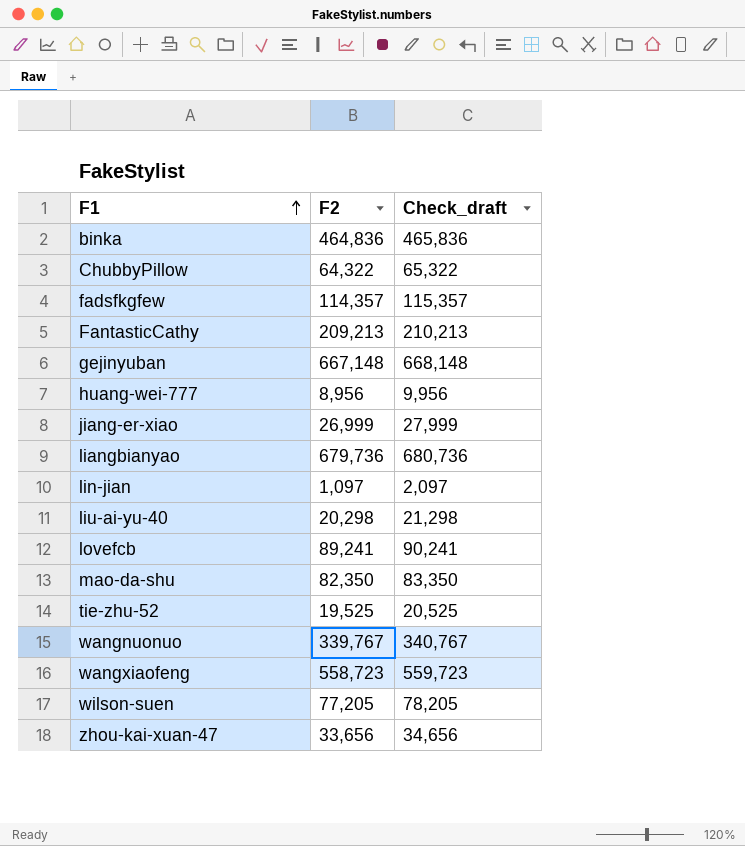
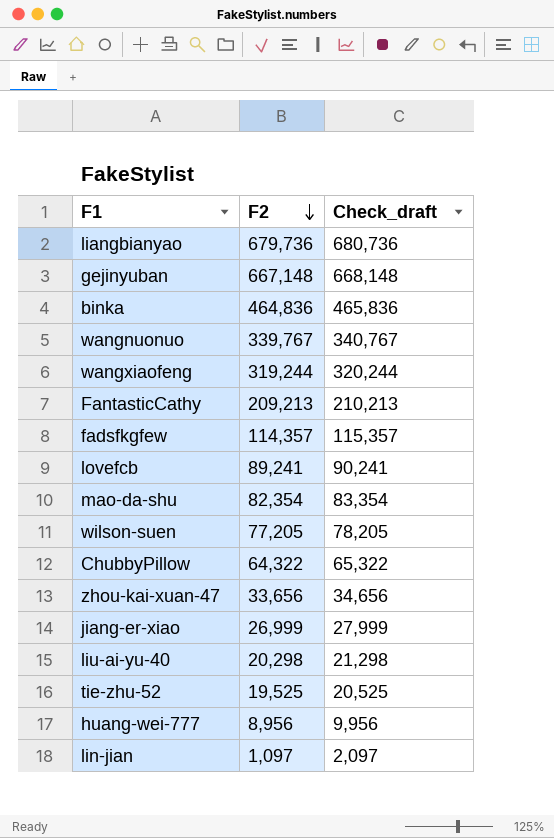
row order: F1 ascending -> F2 descending
wangxiaofeng | F2: 558,723 -> 319,244
wangxiaofeng | Check_draft: 559,723 -> 320,244
mao-da-shu | F2: 82,350 -> 82,354
mao-da-shu | Check_draft: 83,350 -> 83,354

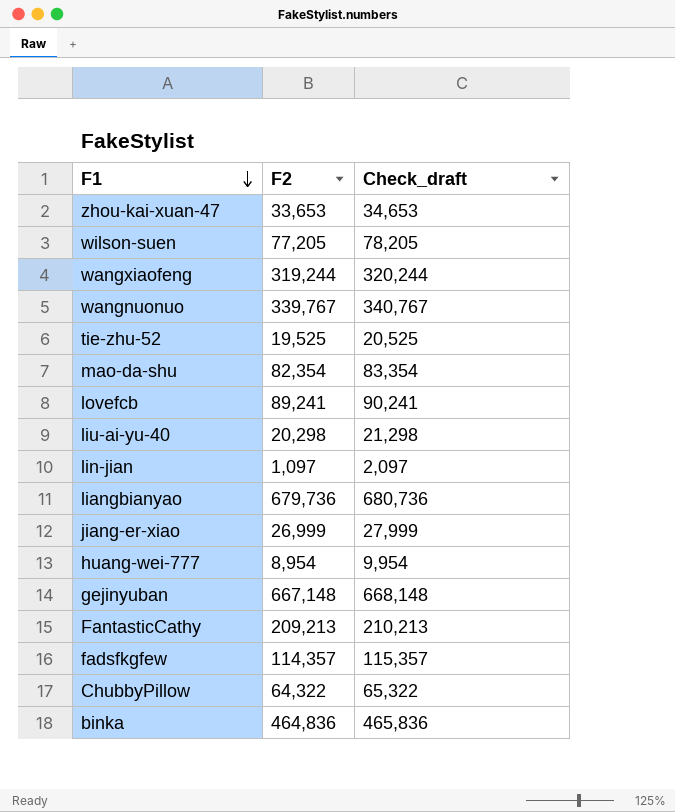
row order: F2 descending -> F1 descending
zhou-kai-xuan-47 | F2: 33,656 -> 33,653
zhou-kai-xuan-47 | Check_draft: 34,656 -> 34,653
huang-wei-777 | F2: 8,956 -> 8,954
huang-wei-777 | Check_draft: 9,956 -> 9,954

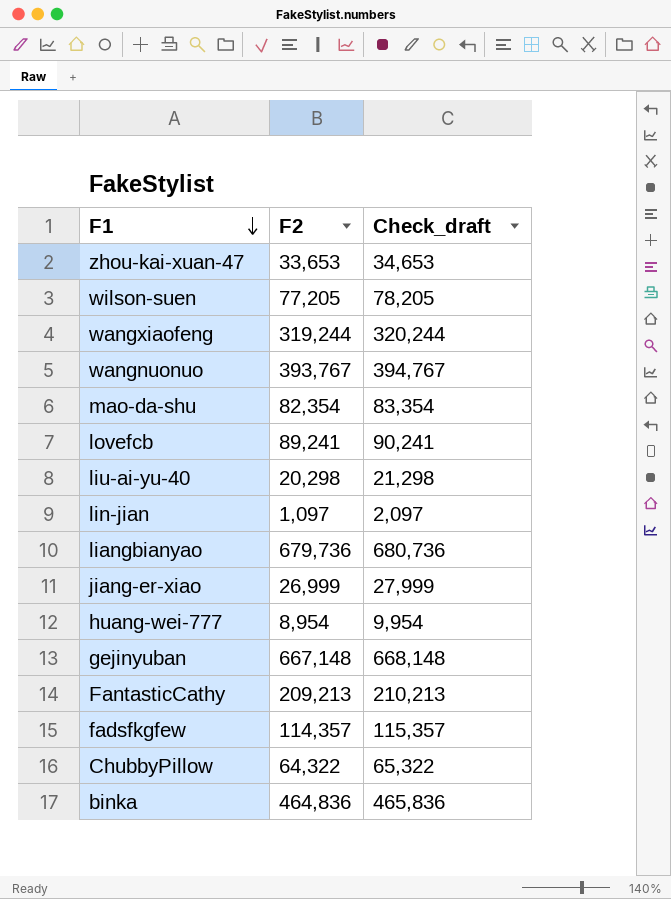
row tie-zhu-52: 19,525 | 20,525 -> none
wangnuonuo | F2: 339,767 -> 393,767
wangnuonuo | Check_draft: 340,767 -> 394,767

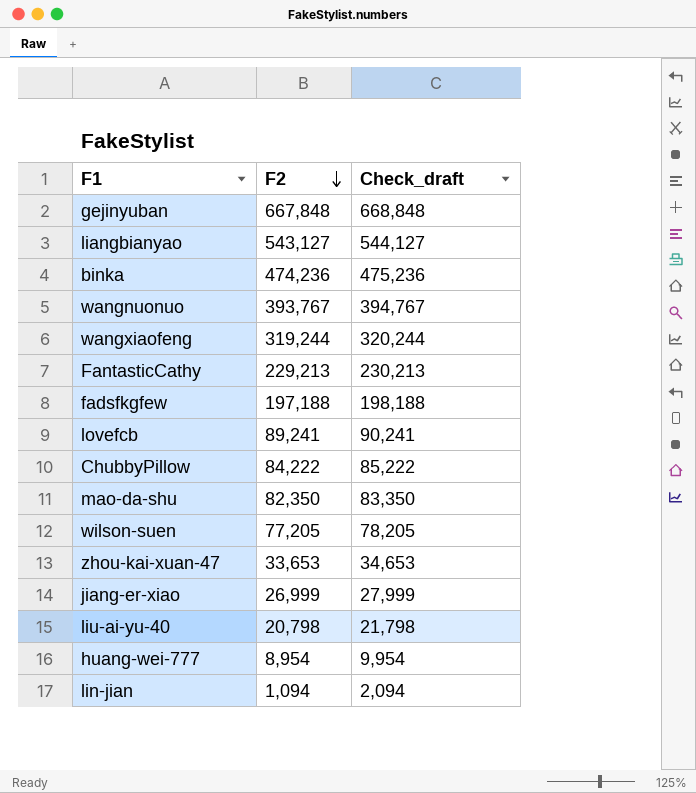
row order: F1 descending -> F2 descending
gejinyuban | F2: 667,148 -> 667,848
gejinyuban | Check_draft: 668,148 -> 668,848
liangbianyao | F2: 679,736 -> 543,127
liangbianyao | Check_draft: 680,736 -> 544,127
binka | F2: 464,836 -> 474,236
binka | Check_draft: 465,836 -> 475,236
FantasticCathy | F2: 209,213 -> 229,213
FantasticCathy | Check_draft: 210,213 -> 230,213
fadsfkgfew | F2: 114,357 -> 197,188
fadsfkgfew | Check_draft: 115,357 -> 198,188
ChubbyPillow | F2: 64,322 -> 84,222
ChubbyPillow | Check_draft: 65,322 -> 85,222
mao-da-shu | F2: 82,354 -> 82,350
mao-da-shu | Check_draft: 83,354 -> 83,350
liu-ai-yu-40 | F2: 20,298 -> 20,798
liu-ai-yu-40 | Check_draft: 21,298 -> 21,798
lin-jian | F2: 1,097 -> 1,094
lin-jian | Check_draft: 2,097 -> 2,094

